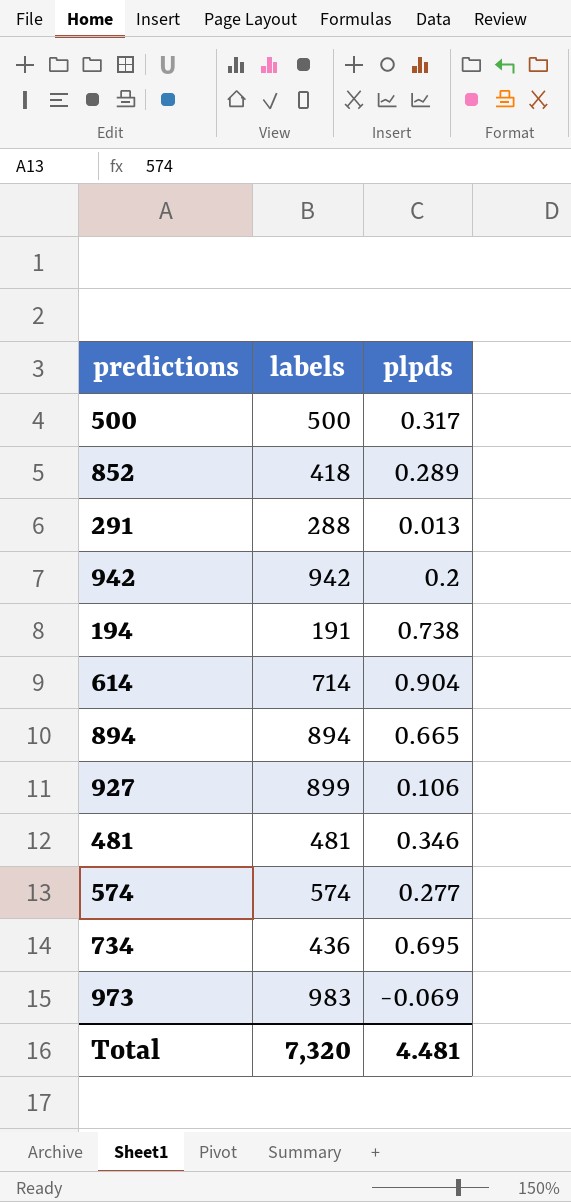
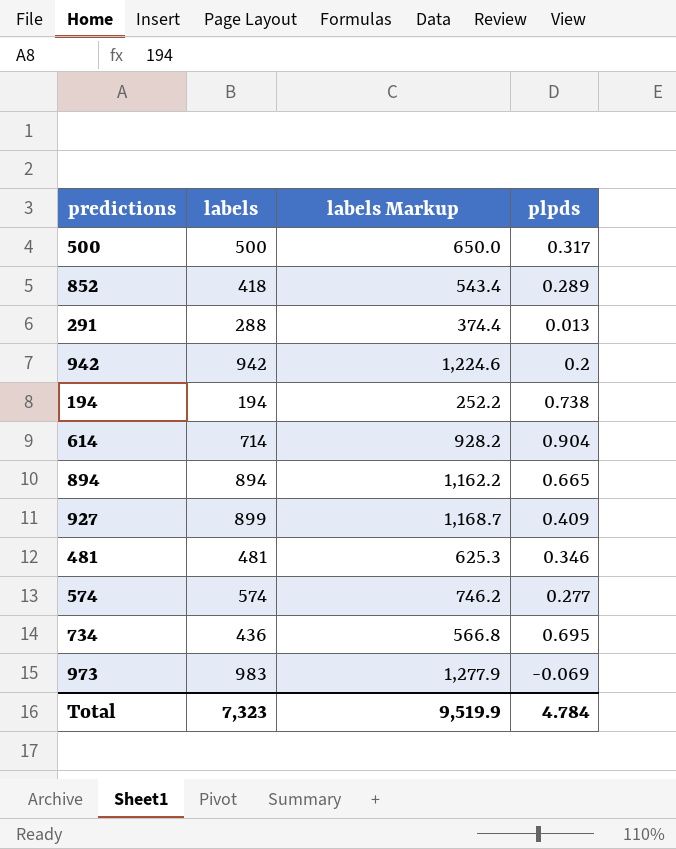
column labels Markup | formula: none -> [labels] * 1.3
194 | labels: 191 -> 194
927 | plpds: 0.106 -> 0.409
Total | labels: 7,320 -> 7,323
Total | plpds: 4.481 -> 4.784

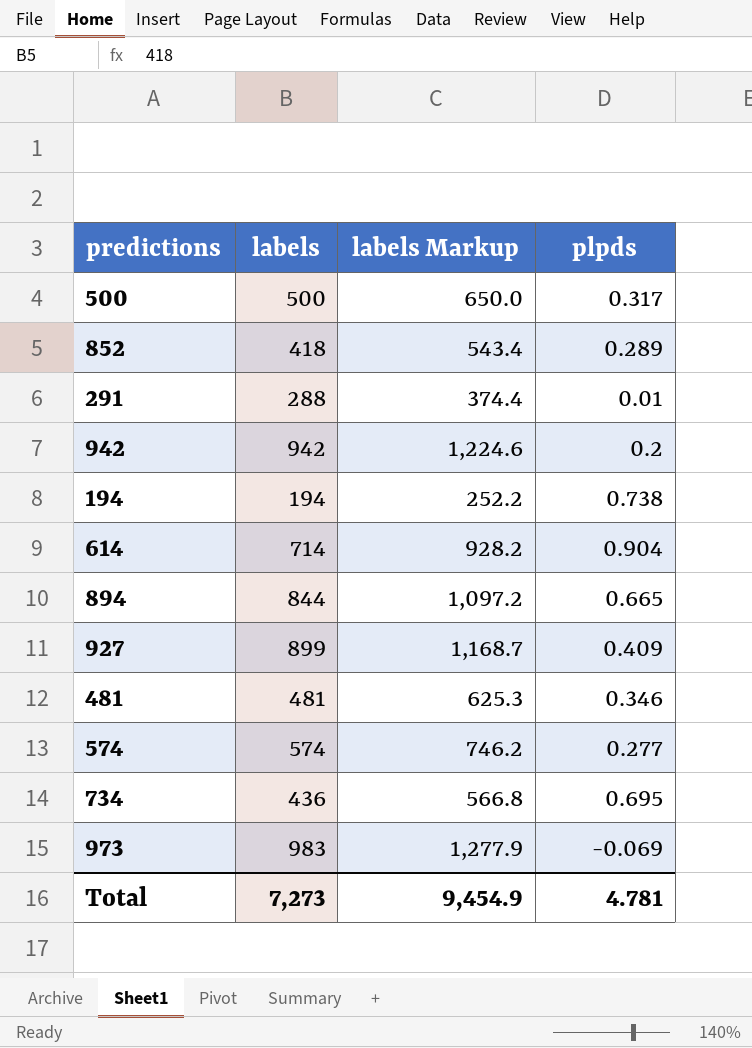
291 | plpds: 0.013 -> 0.01
894 | labels: 894 -> 844
894 | labels Markup: 1,162.2 -> 1,097.2
Total | labels: 7,323 -> 7,273
Total | labels Markup: 9,519.9 -> 9,454.9
Total | plpds: 4.784 -> 4.781

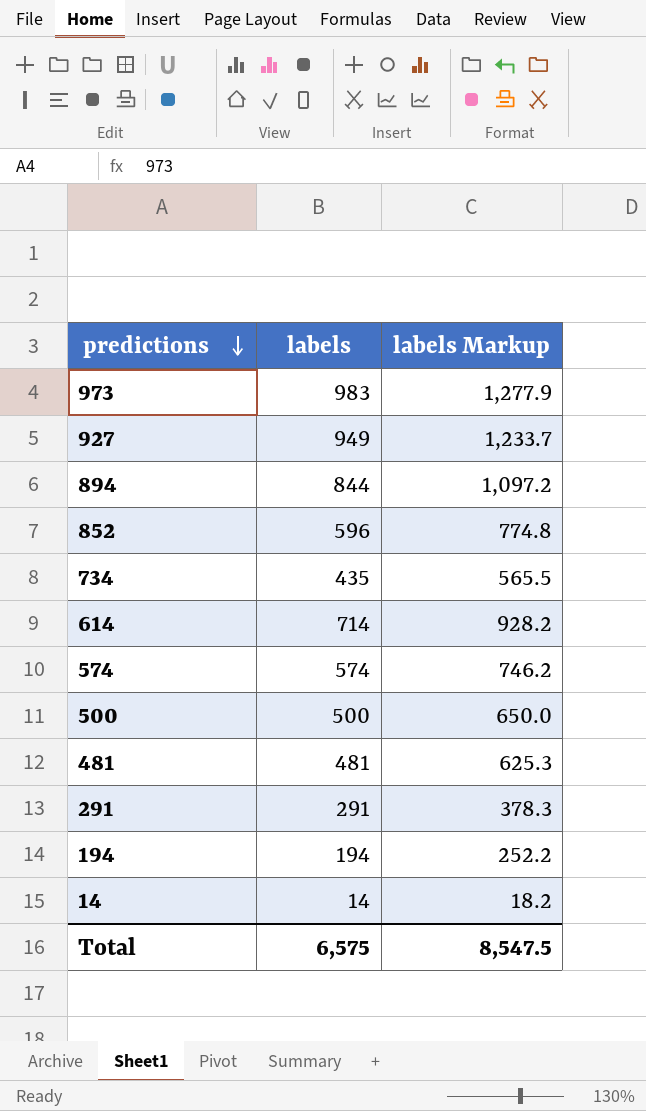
row order: none -> predictions descending
column plpds | position: 4 -> none
row 942: 942 | 1,224.6 | 0.2 -> none
927 | labels: 899 -> 949
927 | labels Markup: 1,168.7 -> 1,233.7
852 | labels: 418 -> 596
852 | labels Markup: 543.4 -> 774.8
734 | labels: 436 -> 435
734 | labels Markup: 566.8 -> 565.5
291 | labels: 288 -> 291
291 | labels Markup: 374.4 -> 378.3
row 14: none -> 14 | 18.2
Total | labels: 7,273 -> 6,575
Total | labels Markup: 9,454.9 -> 8,547.5

